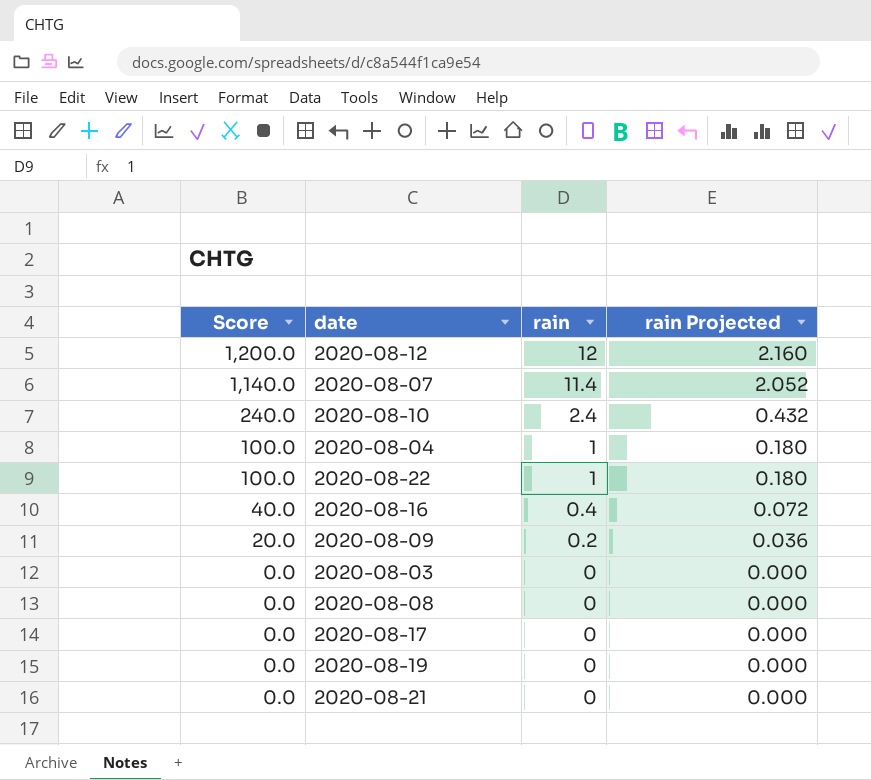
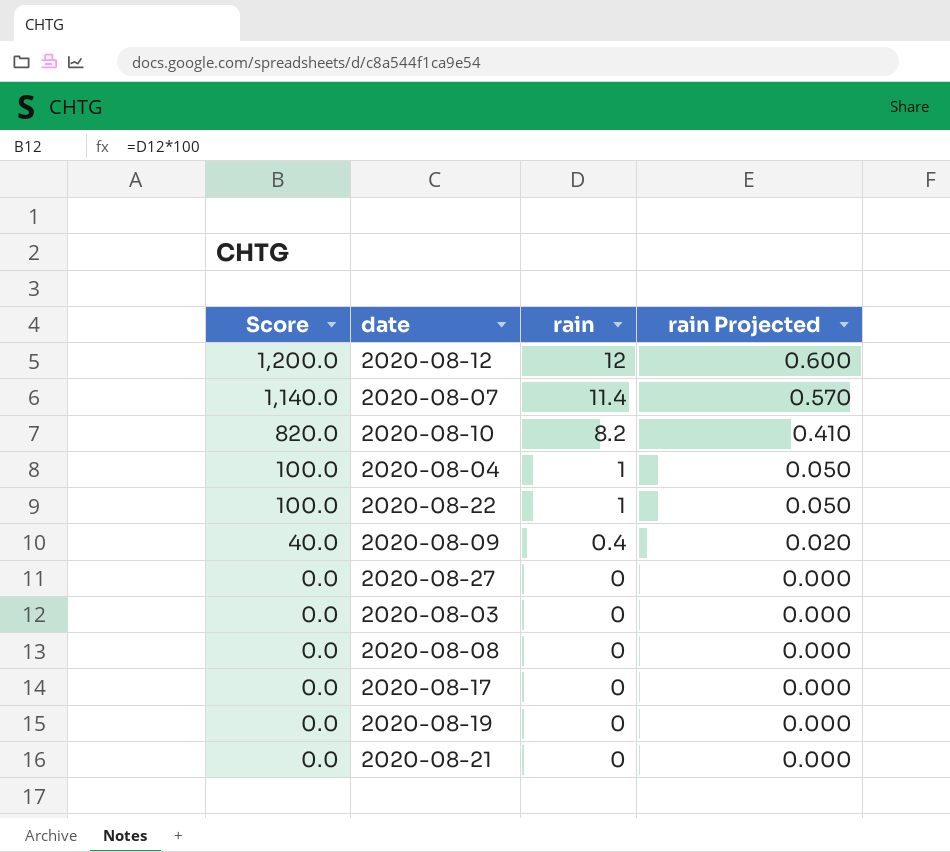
column rain Projected | formula: [rain] * 0.18 -> [rain] * 0.05
row 2020-08-16: 40.0 | 0.4 | 0.072 -> none
2020-08-10 | Score: 240.0 -> 820.0
2020-08-10 | rain: 2.4 -> 8.2
2020-08-09 | Score: 20.0 -> 40.0
2020-08-09 | rain: 0.2 -> 0.4
row 2020-08-27: none -> 0.0 | 0 | 0.000

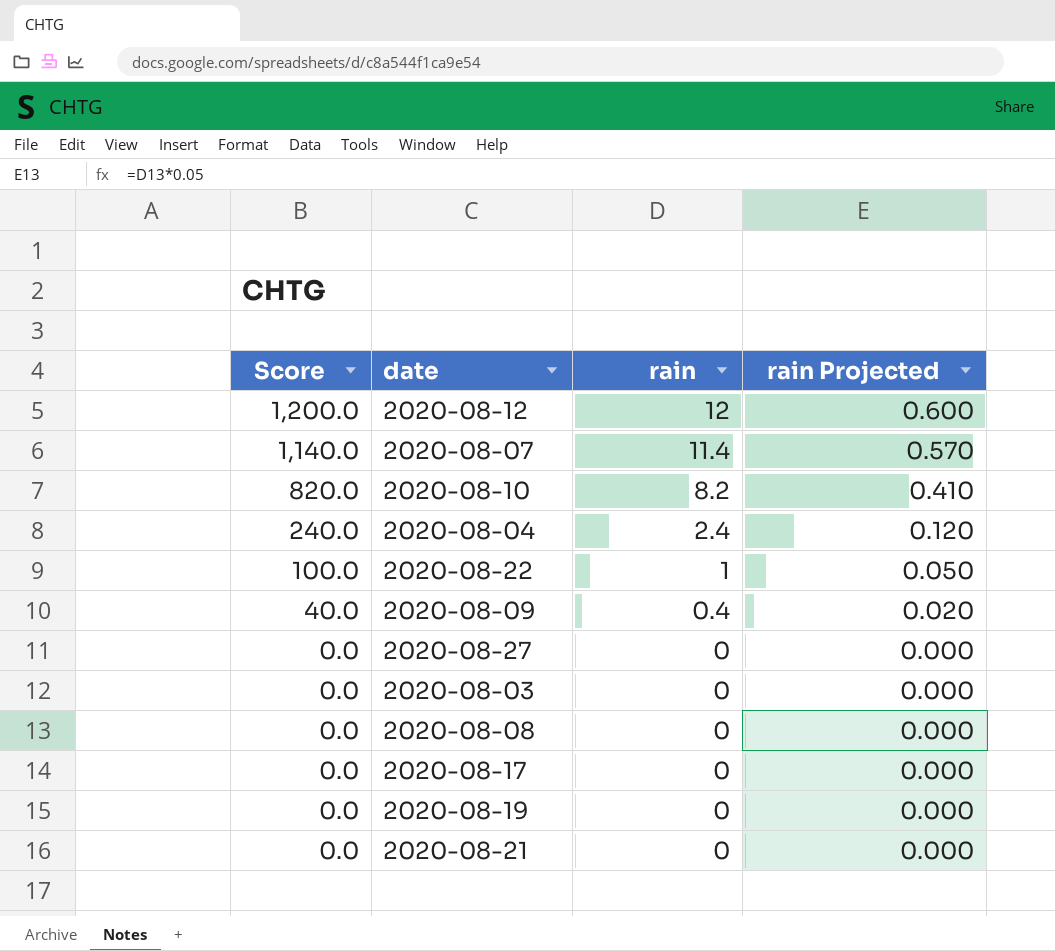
2020-08-04 | Score: 100.0 -> 240.0
2020-08-04 | rain: 1 -> 2.4
2020-08-04 | rain Projected: 0.050 -> 0.120

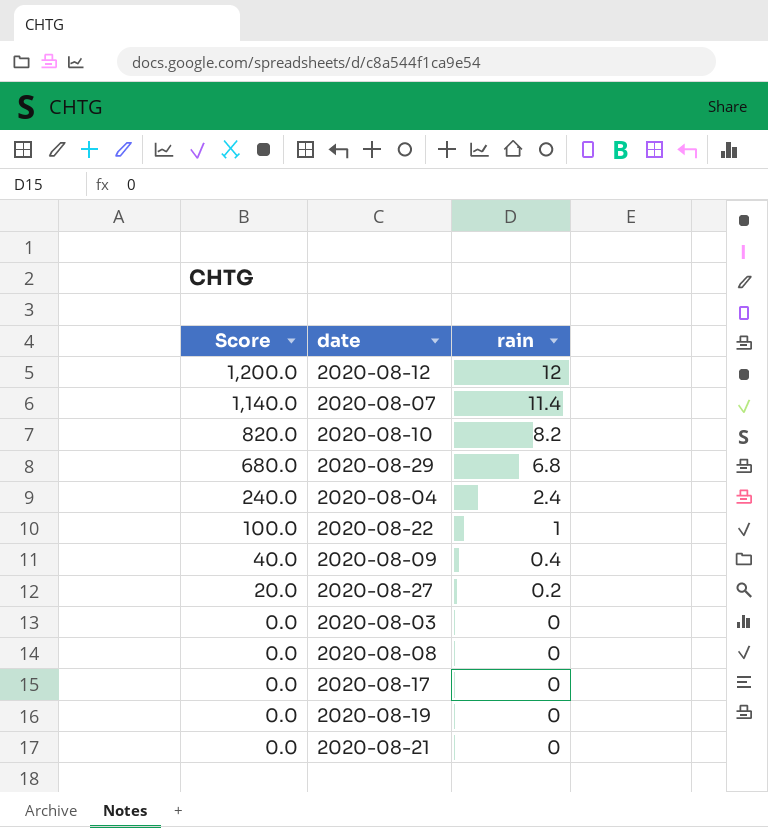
column rain Projected | formula: [rain] * 0.05 -> none
row 2020-08-29: none -> 680.0 | 6.8
2020-08-27 | Score: 0.0 -> 20.0
2020-08-27 | rain: 0 -> 0.2

